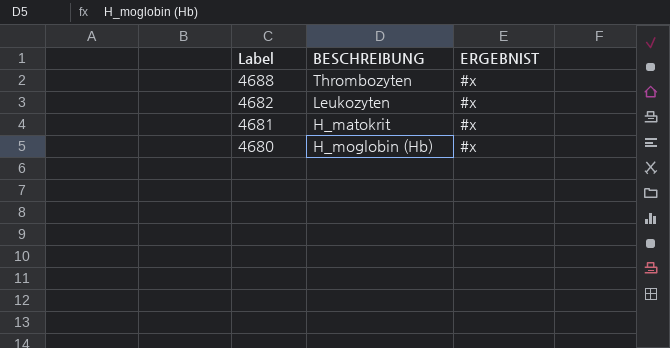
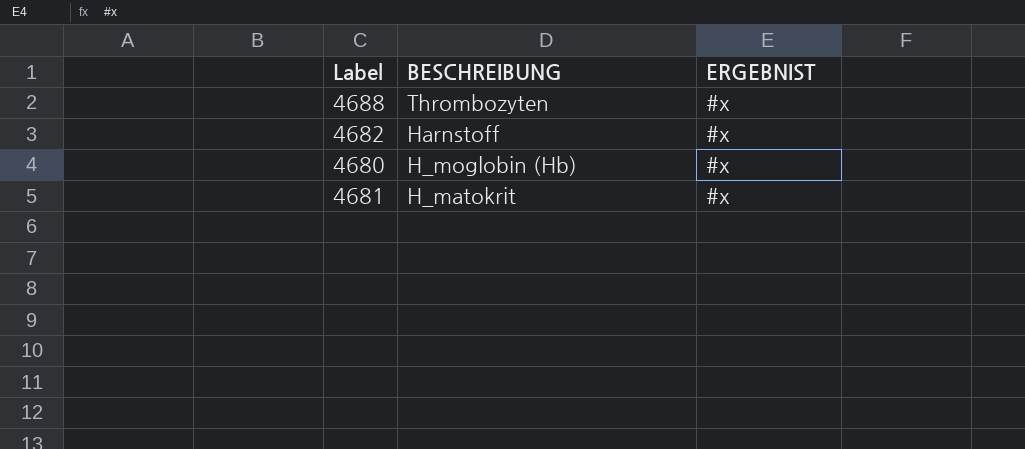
row order: Label descending -> BESCHREIBUNG descending
4682 | BESCHREIBUNG: Leukozyten -> Harnstoff

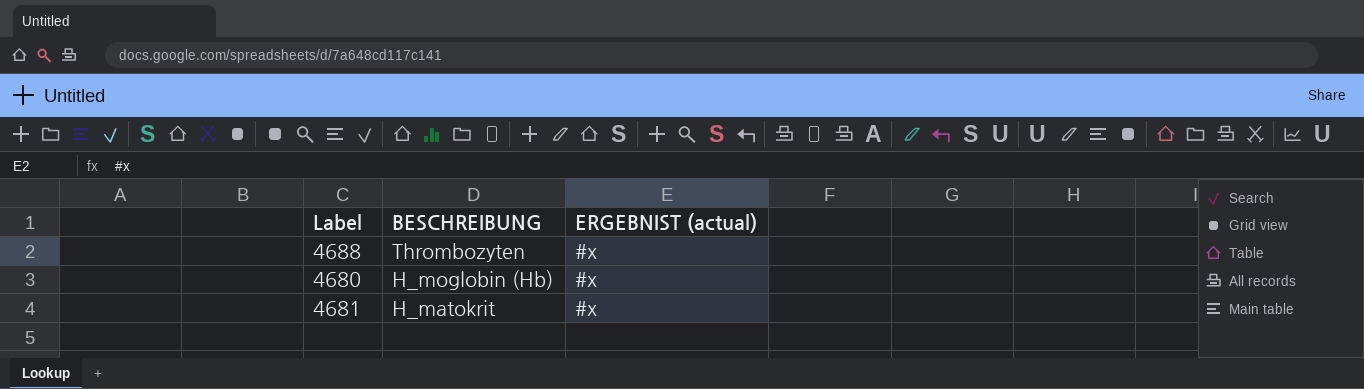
column name: ERGEBNIST -> ERGEBNIST (actual)
row 4682: Harnstoff | #x -> none

